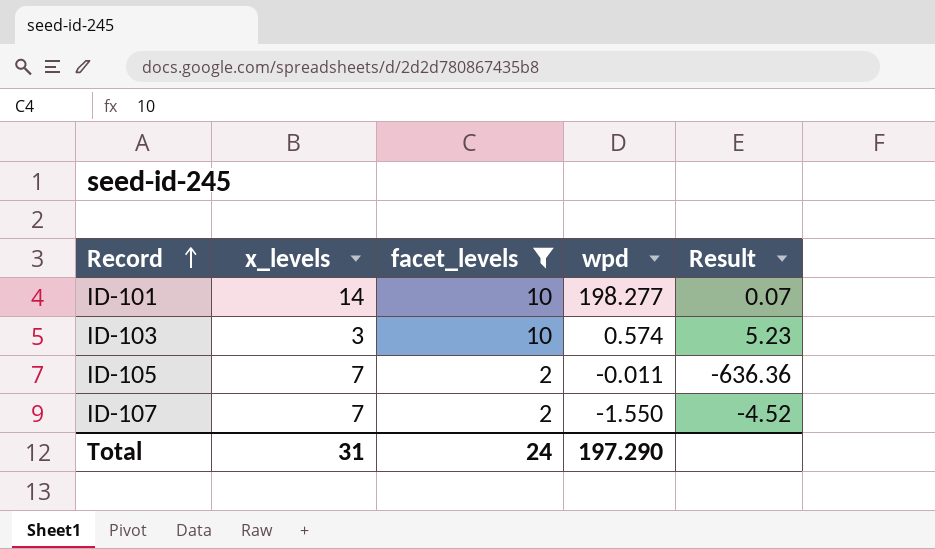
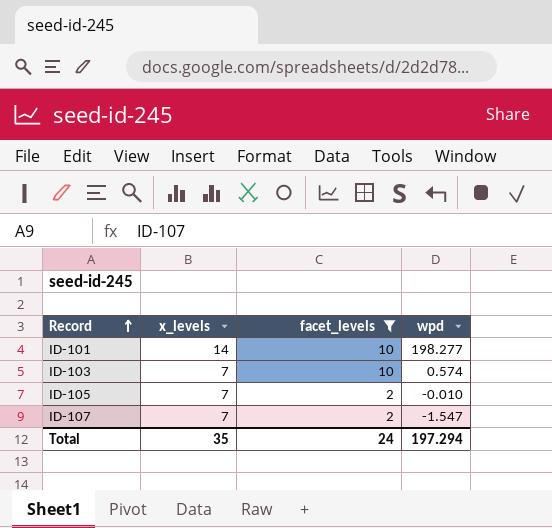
column Result | formula: [x_levels] / [wpd] -> none
ID-103 | x_levels: 3 -> 7
ID-105 | wpd: -0.011 -> -0.010
ID-107 | wpd: -1.550 -> -1.547
Total | x_levels: 31 -> 35
Total | wpd: 197.290 -> 197.294

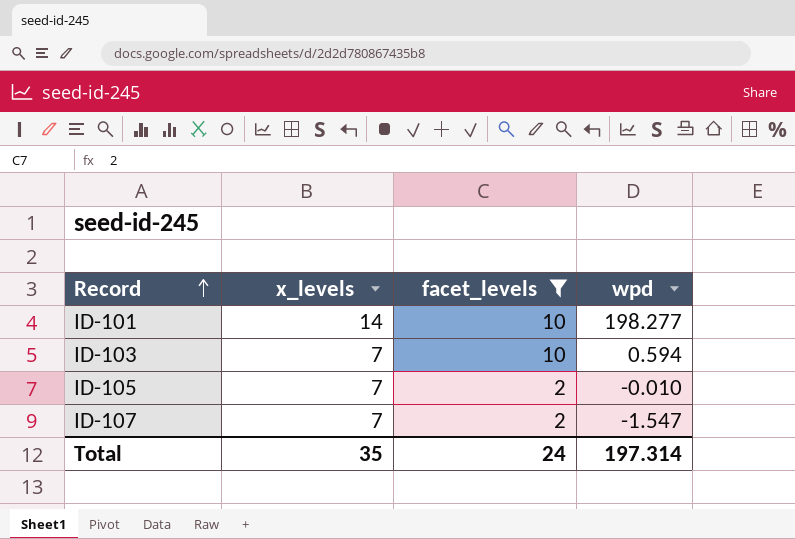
ID-103 | wpd: 0.574 -> 0.594
Total | wpd: 197.294 -> 197.314

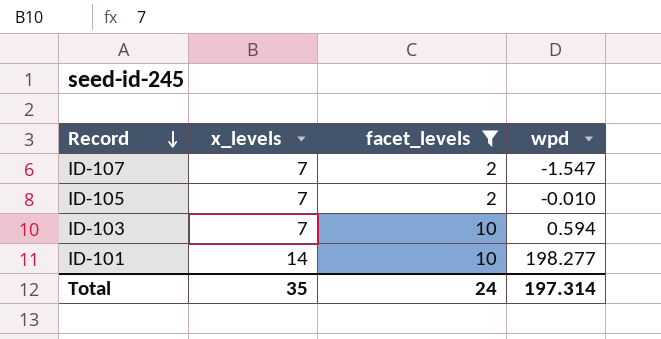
row order: Record ascending -> Record descending

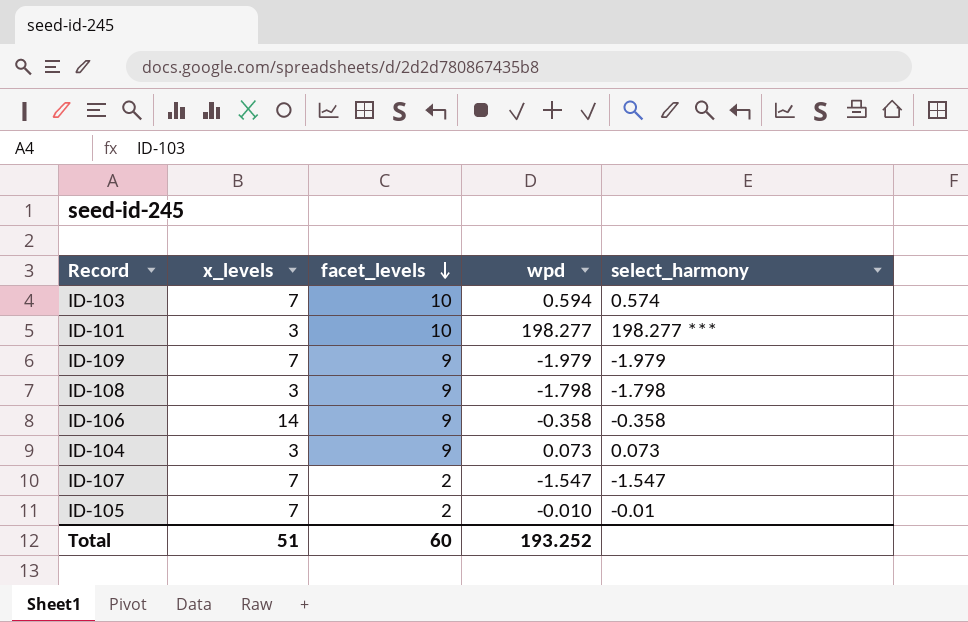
filter: facet_levels != 9 -> none
row order: Record descending -> facet_levels descending
column select_harmony | position: none -> 5
ID-101 | x_levels: 14 -> 3
Total | x_levels: 35 -> 51
Total | facet_levels: 24 -> 60
Total | wpd: 197.314 -> 193.252

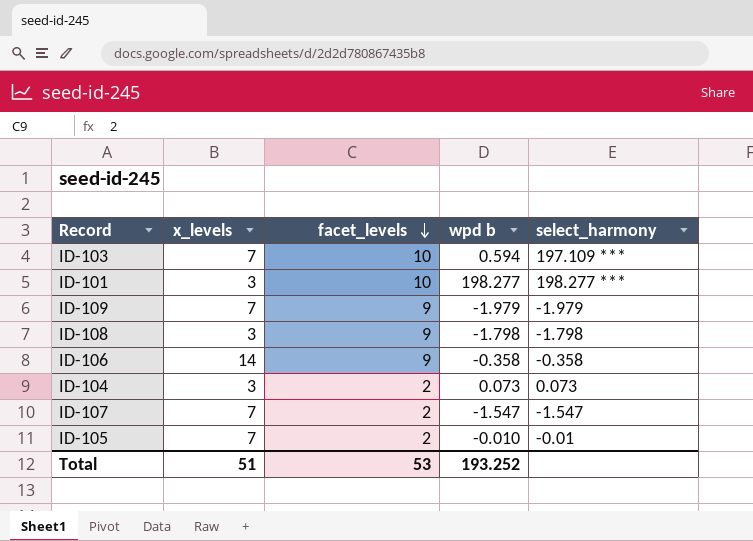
column name: wpd -> wpd b
ID-103 | select_harmony: 0.574 -> 197.109 ***
ID-104 | facet_levels: 9 -> 2
Total | facet_levels: 60 -> 53

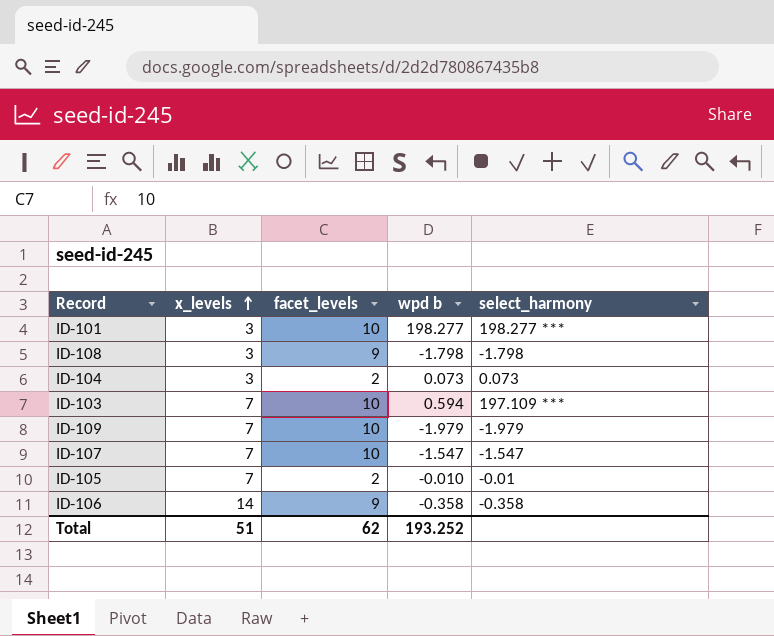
row order: facet_levels descending -> x_levels ascending
ID-109 | facet_levels: 9 -> 10
ID-107 | facet_levels: 2 -> 10
Total | facet_levels: 53 -> 62

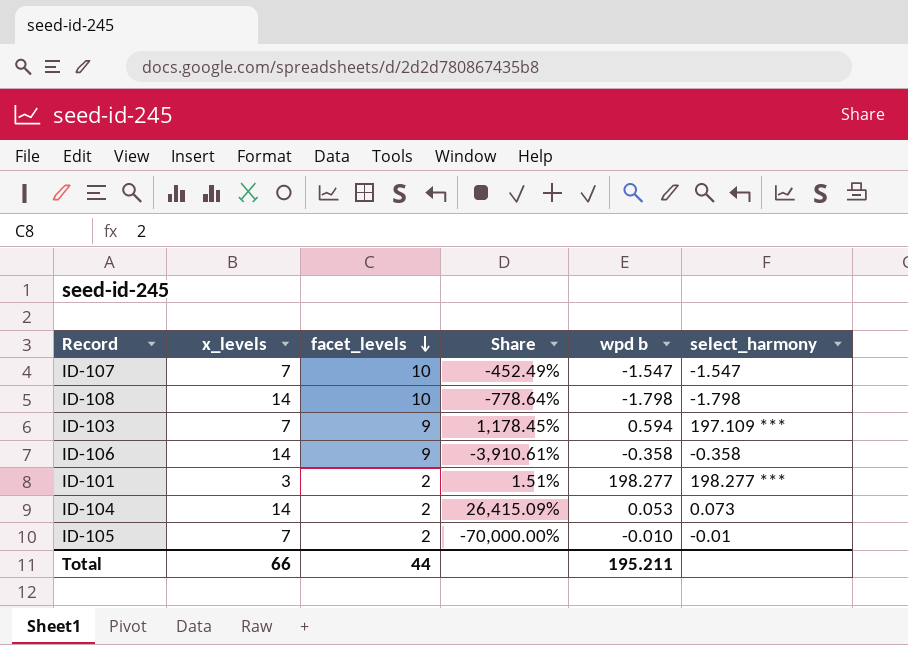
row order: x_levels ascending -> facet_levels descending
column Share | formula: none -> [x_levels] / [wpd b]
row ID-109: 7 | 10 | -1.979 | -1.979 -> none
ID-108 | x_levels: 3 -> 14
ID-108 | facet_levels: 9 -> 10
ID-103 | facet_levels: 10 -> 9
ID-101 | facet_levels: 10 -> 2
ID-104 | x_levels: 3 -> 14
ID-104 | wpd b: 0.073 -> 0.053
Total | x_levels: 51 -> 66
Total | facet_levels: 62 -> 44
Total | wpd b: 193.252 -> 195.211

